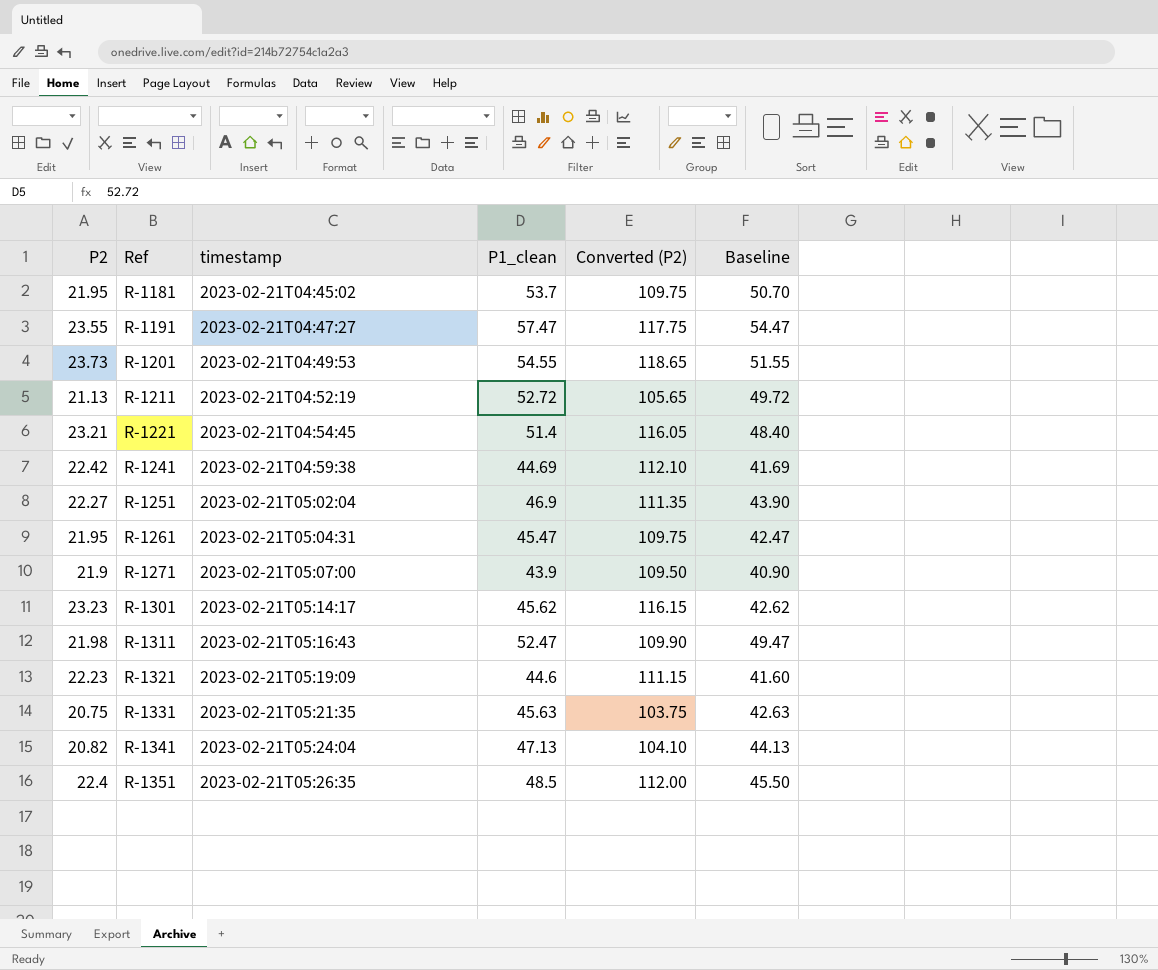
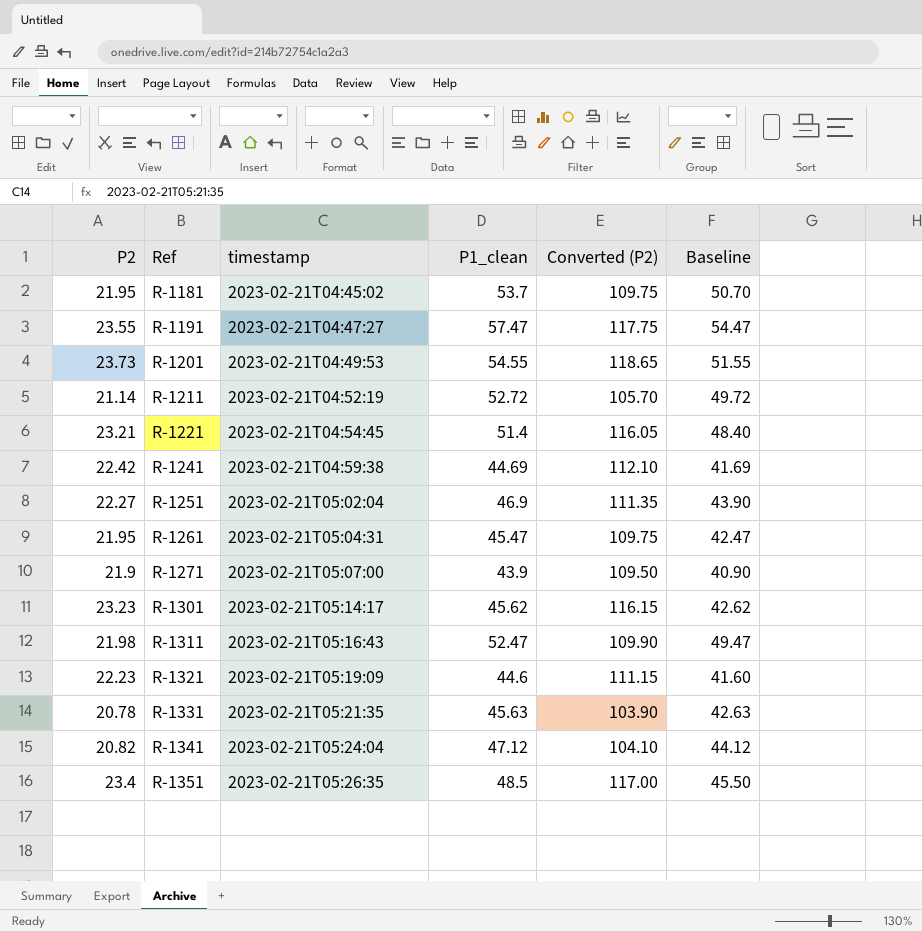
R-1211 | P2: 21.13 -> 21.14
R-1211 | Converted (P2): 105.65 -> 105.70
R-1331 | P2: 20.75 -> 20.78
R-1331 | Converted (P2): 103.75 -> 103.90
R-1341 | P1_clean: 47.13 -> 47.12
R-1341 | Baseline: 44.13 -> 44.12
R-1351 | P2: 22.4 -> 23.4
R-1351 | Converted (P2): 112.00 -> 117.00

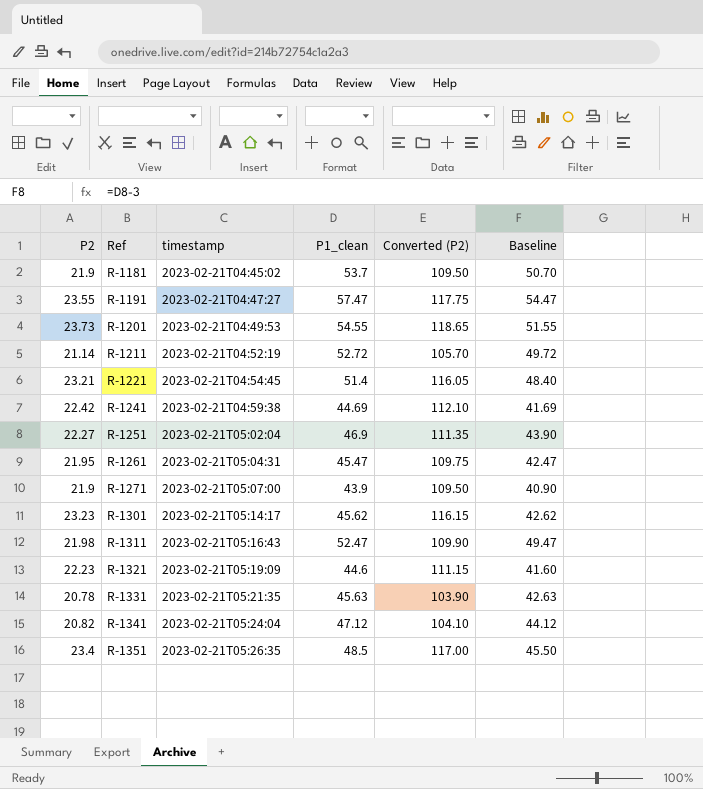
R-1181 | P2: 21.95 -> 21.9
R-1181 | Converted (P2): 109.75 -> 109.50

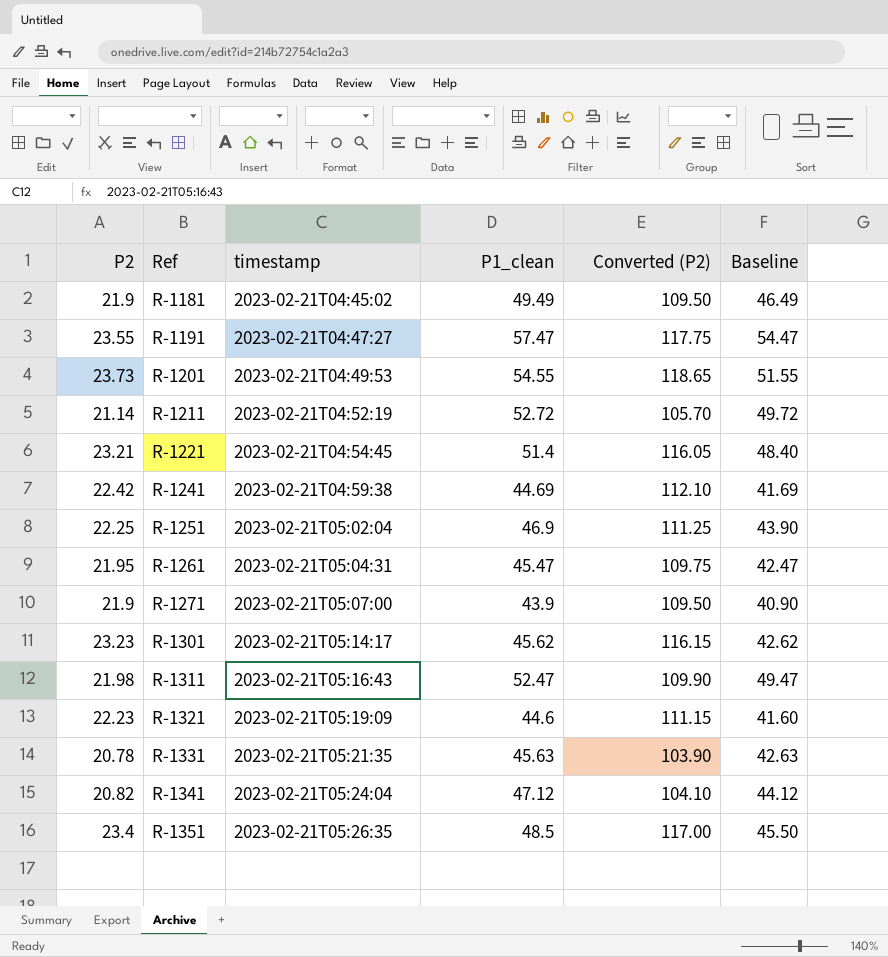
R-1181 | P1_clean: 53.7 -> 49.49
R-1181 | Baseline: 50.70 -> 46.49
R-1251 | P2: 22.27 -> 22.25
R-1251 | Converted (P2): 111.35 -> 111.25

